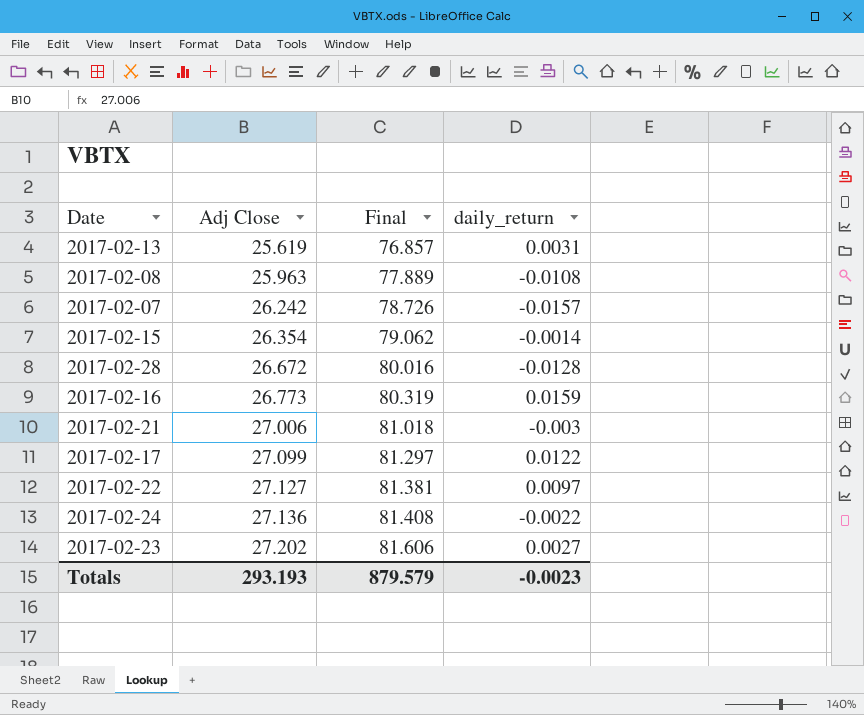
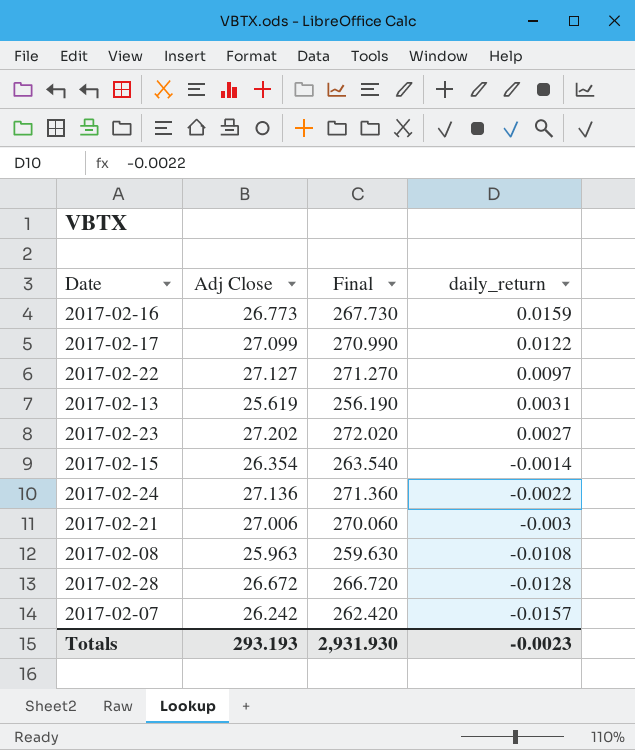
row order: Adj Close ascending -> daily_return descending
column Final | formula: [Adj Close] * 3 -> [Adj Close] * 10
Totals | Final: 879.579 -> 2,931.930

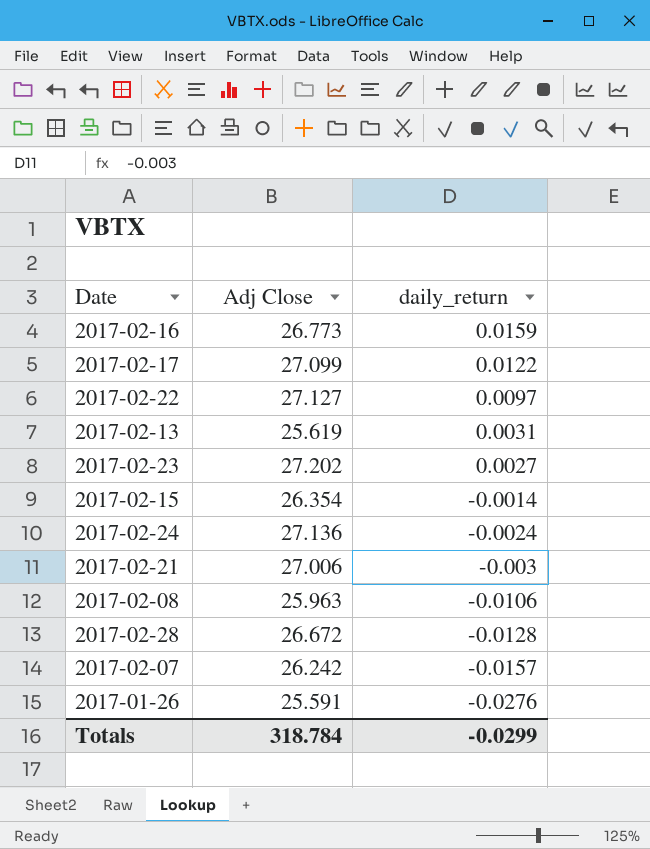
column Final | formula: [Adj Close] * 10 -> none
2017-02-24 | daily_return: -0.0022 -> -0.0024
2017-02-08 | daily_return: -0.0108 -> -0.0106
row 2017-01-26: none -> 25.591 | -0.0276
Totals | Adj Close: 293.193 -> 318.784
Totals | daily_return: -0.0023 -> -0.0299

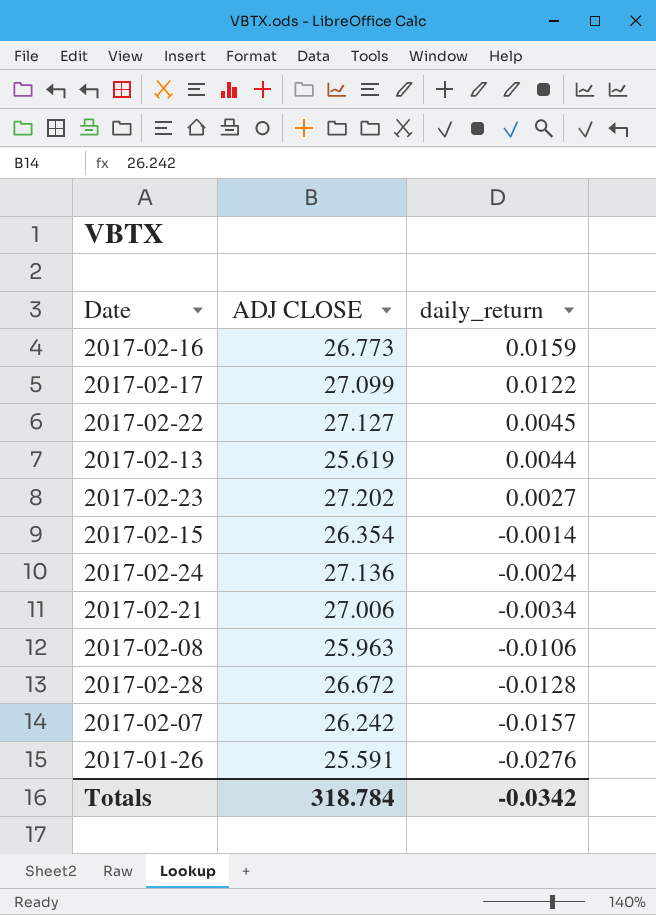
column name: Adj Close -> ADJ CLOSE
2017-02-22 | daily_return: 0.0097 -> 0.0045
2017-02-13 | daily_return: 0.0031 -> 0.0044
2017-02-21 | daily_return: -0.003 -> -0.0034
Totals | daily_return: -0.0299 -> -0.0342

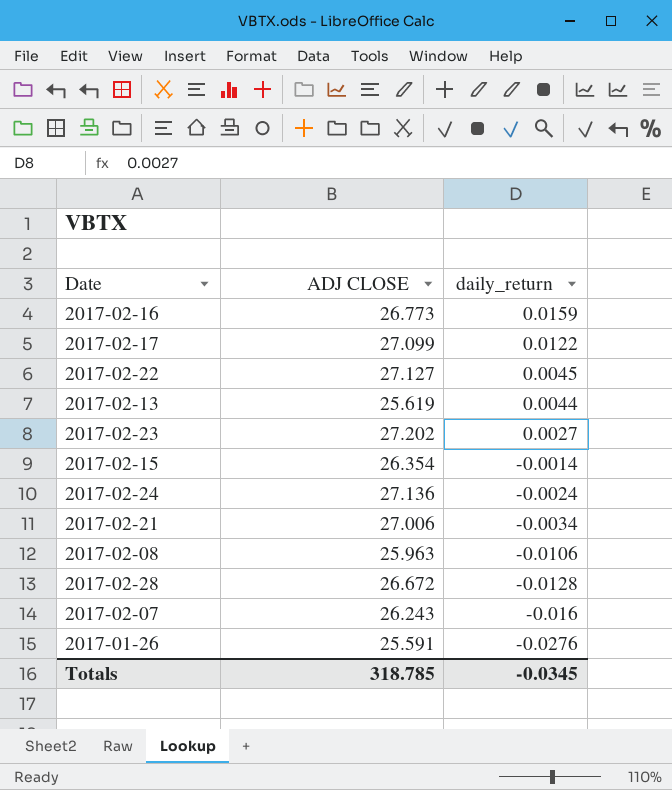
2017-02-07 | ADJ CLOSE: 26.242 -> 26.243
2017-02-07 | daily_return: -0.0157 -> -0.016
Totals | ADJ CLOSE: 318.784 -> 318.785
Totals | daily_return: -0.0342 -> -0.0345

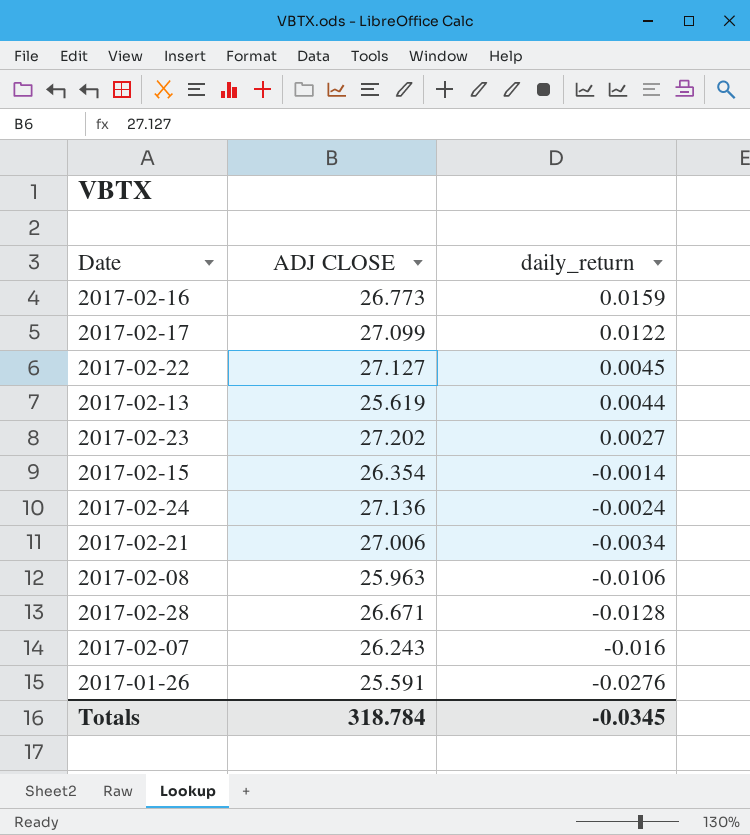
2017-02-28 | ADJ CLOSE: 26.672 -> 26.671
Totals | ADJ CLOSE: 318.785 -> 318.784

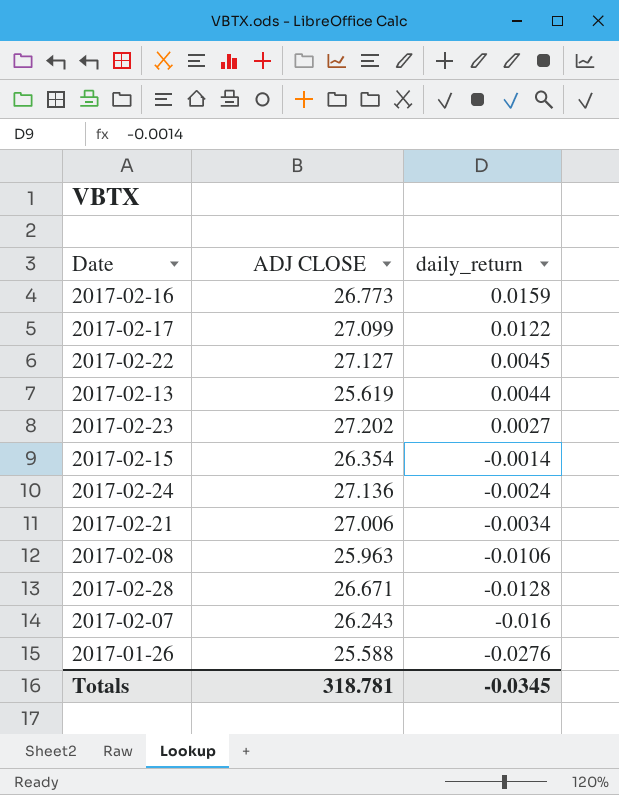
2017-01-26 | ADJ CLOSE: 25.591 -> 25.588
Totals | ADJ CLOSE: 318.784 -> 318.781

